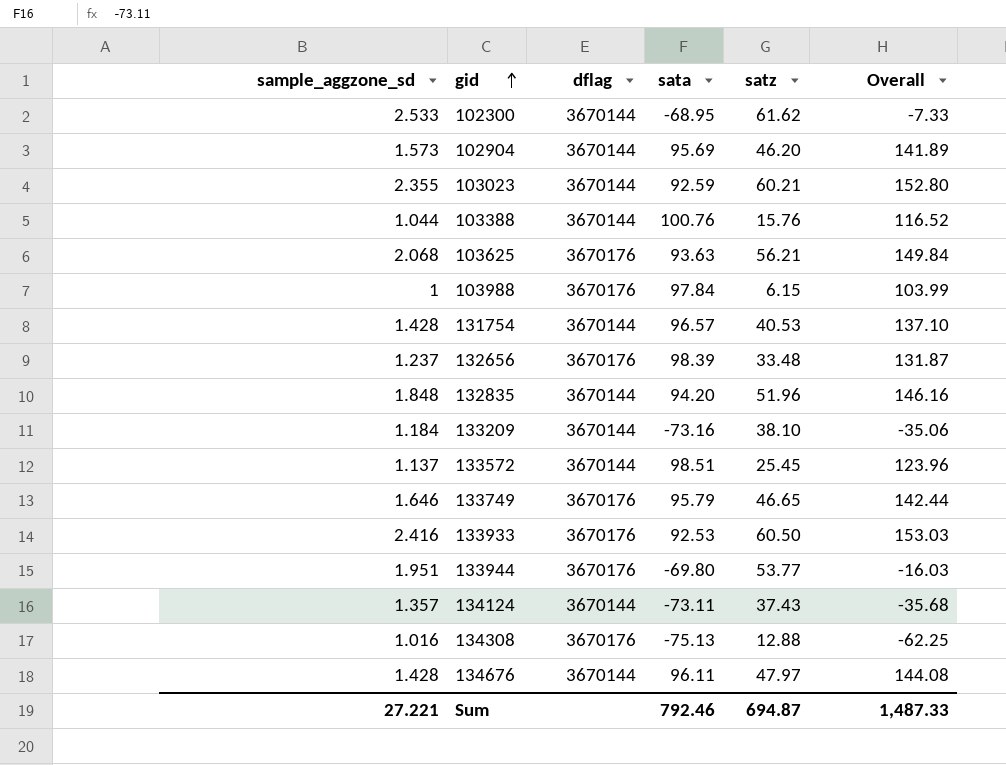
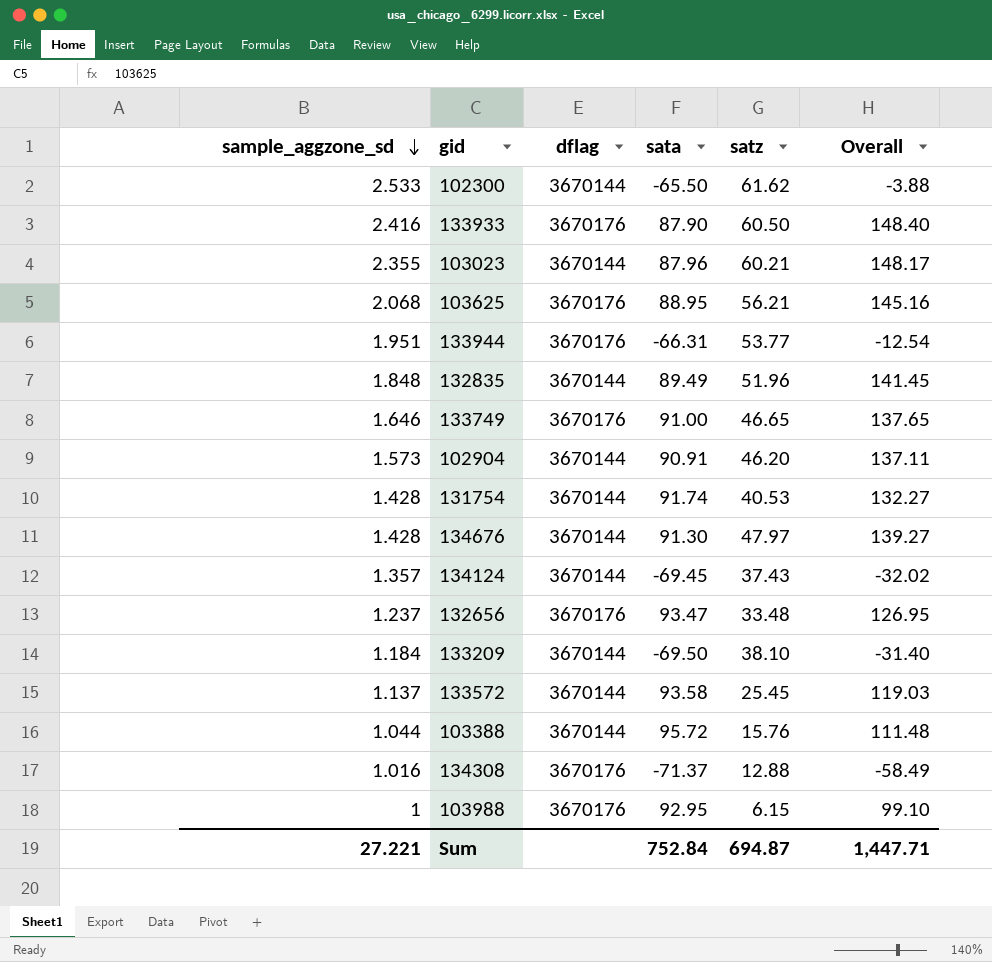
row order: gid ascending -> sample_aggzone_sd descending
102300 | sata: -68.95 -> -65.50
102300 | Overall: -7.33 -> -3.88
133933 | sata: 92.53 -> 87.90
133933 | Overall: 153.03 -> 148.40
103023 | sata: 92.59 -> 87.96
103023 | Overall: 152.80 -> 148.17
103625 | sata: 93.63 -> 88.95
103625 | Overall: 149.84 -> 145.16
133944 | sata: -69.80 -> -66.31
133944 | Overall: -16.03 -> -12.54
132835 | sata: 94.20 -> 89.49
132835 | Overall: 146.16 -> 141.45
133749 | sata: 95.79 -> 91.00
133749 | Overall: 142.44 -> 137.65
102904 | sata: 95.69 -> 90.91
102904 | Overall: 141.89 -> 137.11
131754 | sata: 96.57 -> 91.74
131754 | Overall: 137.10 -> 132.27
134676 | sata: 96.11 -> 91.30
134676 | Overall: 144.08 -> 139.27
134124 | sata: -73.11 -> -69.45
134124 | Overall: -35.68 -> -32.02
132656 | sata: 98.39 -> 93.47
132656 | Overall: 131.87 -> 126.95
133209 | sata: -73.16 -> -69.50
133209 | Overall: -35.06 -> -31.40
133572 | sata: 98.51 -> 93.58
133572 | Overall: 123.96 -> 119.03
103388 | sata: 100.76 -> 95.72
103388 | Overall: 116.52 -> 111.48
134308 | sata: -75.13 -> -71.37
134308 | Overall: -62.25 -> -58.49
103988 | sata: 97.84 -> 92.95
103988 | Overall: 103.99 -> 99.10
Sum | sata: 792.46 -> 752.84
Sum | Overall: 1,487.33 -> 1,447.71

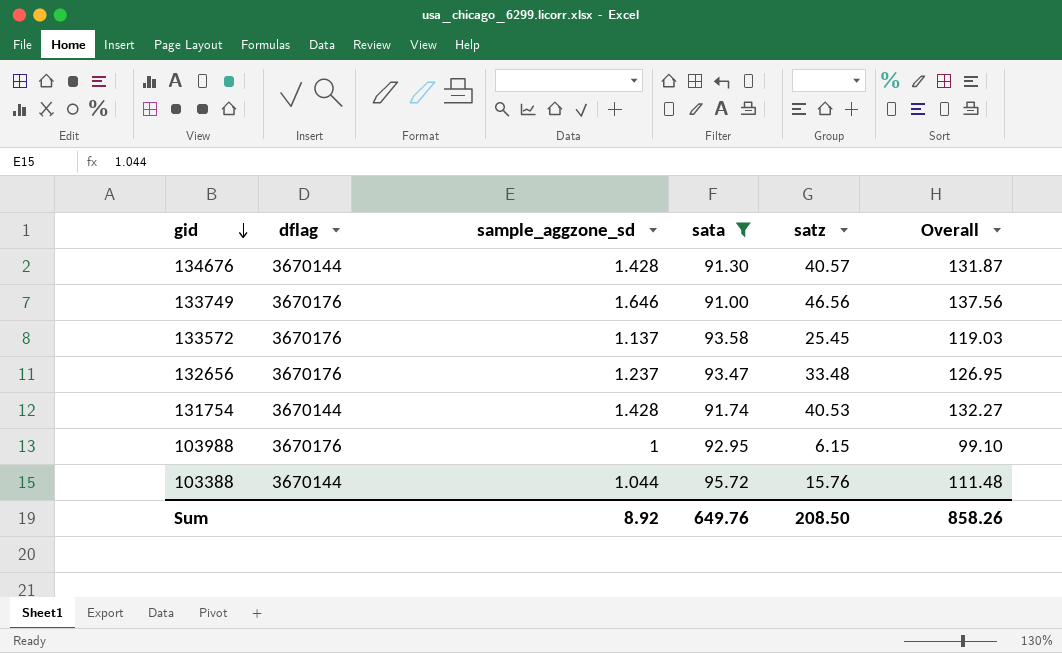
filter: none -> sata >= 91.00
row order: sample_aggzone_sd descending -> gid descending
column sample_aggzone_sd | position: 1 -> 3
134676 | satz: 47.97 -> 40.57
134676 | Overall: 139.27 -> 131.87
133749 | satz: 46.65 -> 46.56
133749 | Overall: 137.65 -> 137.56
133572 | dflag: 3670144 -> 3670176
Sum | sample_aggzone_sd: 27.221 -> 8.92
Sum | sata: 752.84 -> 649.76
Sum | satz: 694.87 -> 208.50
Sum | Overall: 1,447.71 -> 858.26

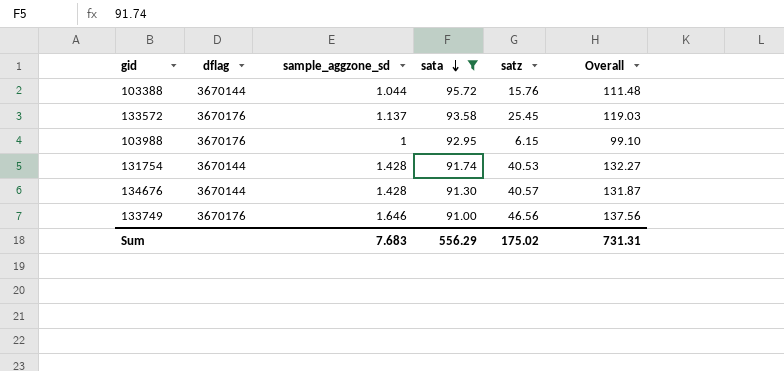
row order: gid descending -> sata descending
row 132656: 3670176 | 1.237 | 93.47 | 33.48 | 126.95 -> none
Sum | sample_aggzone_sd: 8.92 -> 7.683
Sum | sata: 649.76 -> 556.29
Sum | satz: 208.50 -> 175.02
Sum | Overall: 858.26 -> 731.31

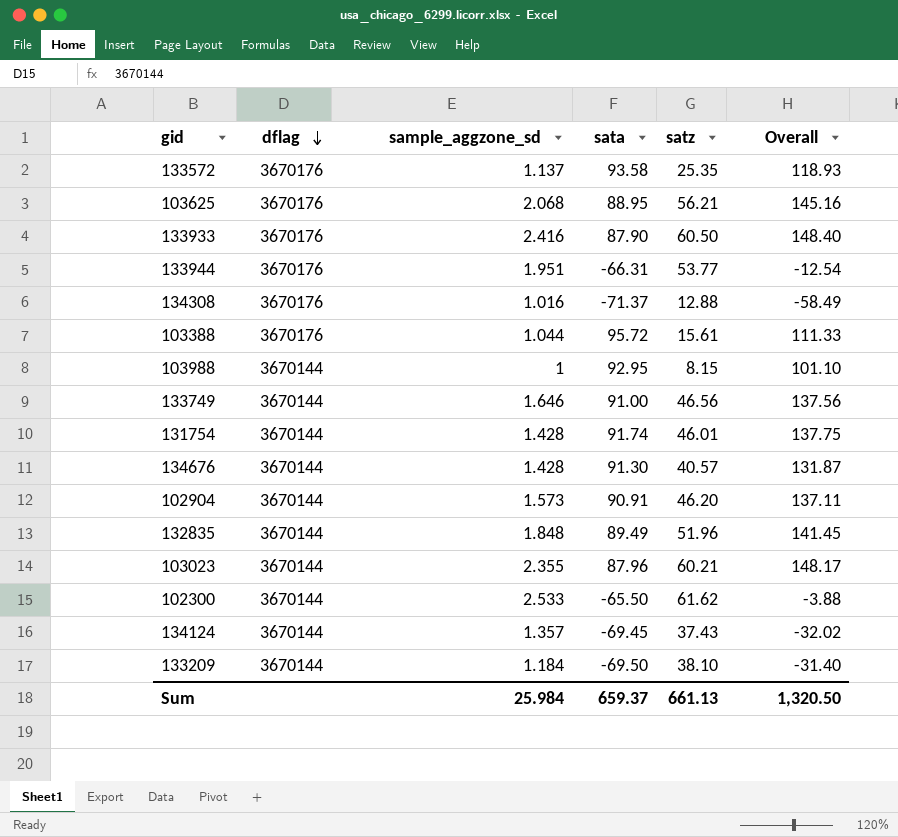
filter: sata >= 91.00 -> none
row order: sata descending -> dflag descending
133572 | satz: 25.45 -> 25.35
133572 | Overall: 119.03 -> 118.93
103388 | dflag: 3670144 -> 3670176
103388 | satz: 15.76 -> 15.61
103388 | Overall: 111.48 -> 111.33
103988 | dflag: 3670176 -> 3670144
103988 | satz: 6.15 -> 8.15
103988 | Overall: 99.10 -> 101.10
133749 | dflag: 3670176 -> 3670144
131754 | satz: 40.53 -> 46.01
131754 | Overall: 132.27 -> 137.75
Sum | sample_aggzone_sd: 7.683 -> 25.984
Sum | sata: 556.29 -> 659.37
Sum | satz: 175.02 -> 661.13
Sum | Overall: 731.31 -> 1,320.50

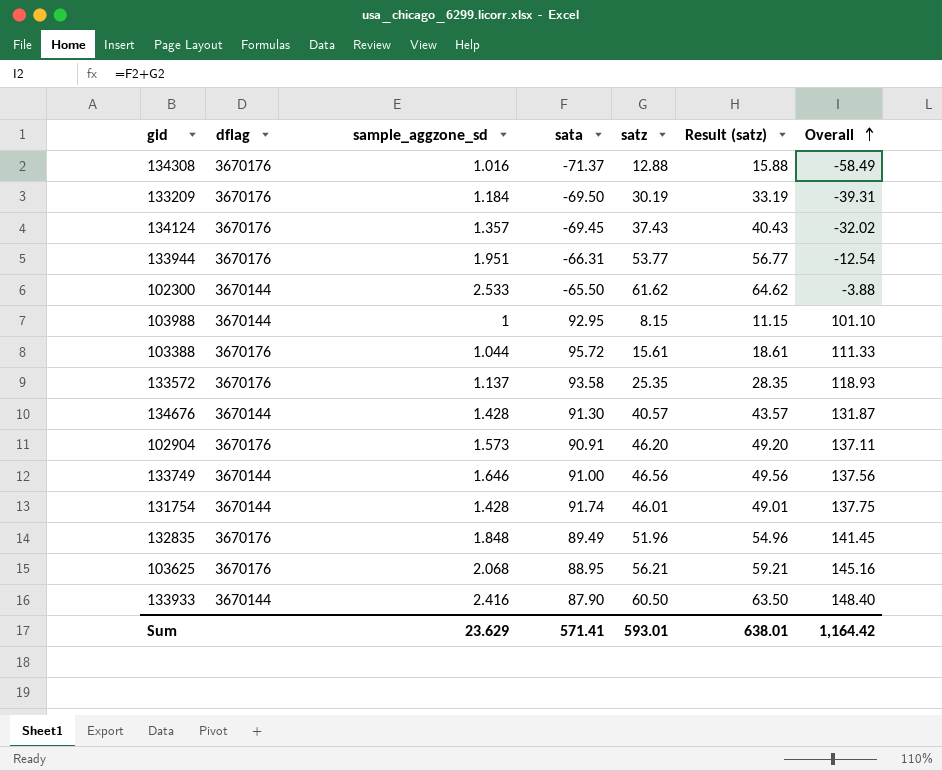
row order: dflag descending -> Overall ascending
column Result (satz) | formula: none -> [satz] + 3
row 103023: 3670144 | 2.355 | 87.96 | 60.21 | 148.17 -> none
133209 | dflag: 3670144 -> 3670176
133209 | satz: 38.10 -> 30.19
133209 | Overall: -31.40 -> -39.31
134124 | dflag: 3670144 -> 3670176
102904 | dflag: 3670144 -> 3670176
132835 | dflag: 3670144 -> 3670176
133933 | dflag: 3670176 -> 3670144
Sum | sample_aggzone_sd: 25.984 -> 23.629
Sum | sata: 659.37 -> 571.41
Sum | satz: 661.13 -> 593.01
Sum | Overall: 1,320.50 -> 1,164.42

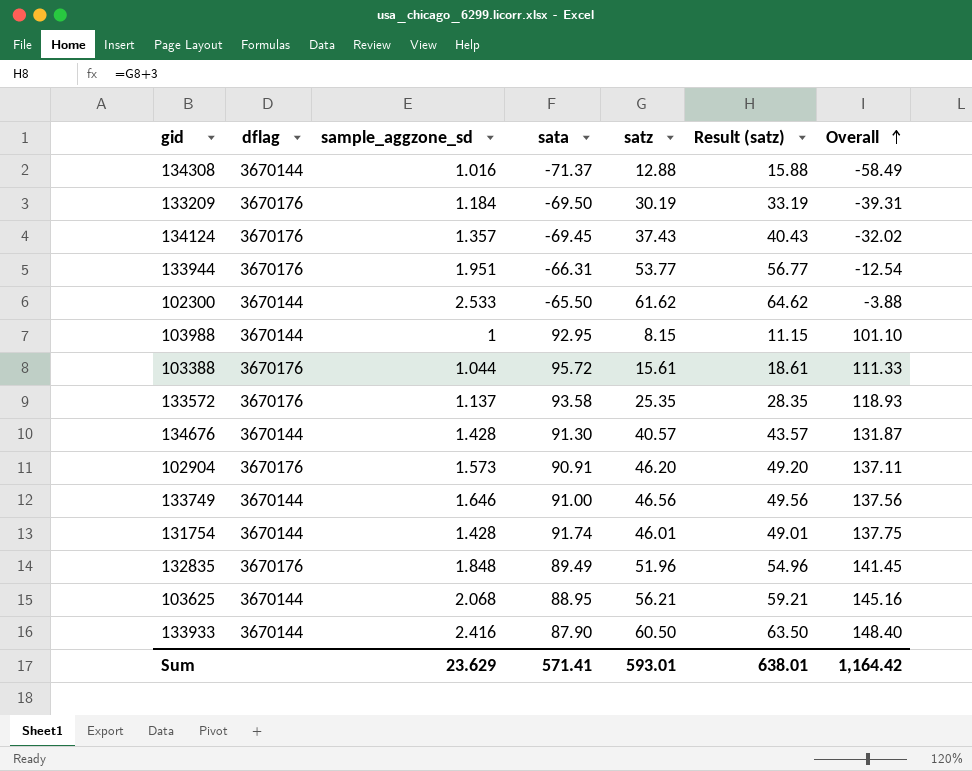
134308 | dflag: 3670176 -> 3670144
103625 | dflag: 3670176 -> 3670144

